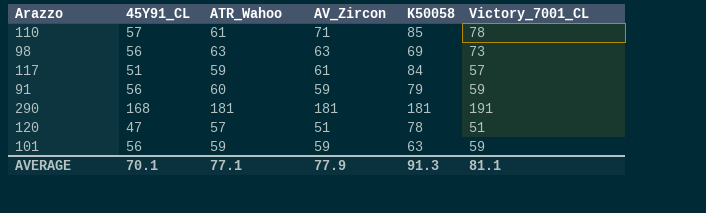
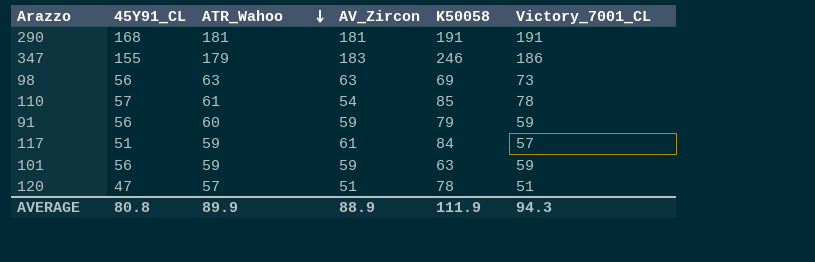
row order: none -> ATR_Wahoo descending
290 | K50058: 181 -> 191
row 347: none -> 155 | 179 | 183 | 246 | 186
110 | AV_Zircon: 71 -> 54
AVERAGE | 45Y91_CL: 70.1 -> 80.8
AVERAGE | ATR_Wahoo: 77.1 -> 89.9
AVERAGE | AV_Zircon: 77.9 -> 88.9
AVERAGE | K50058: 91.3 -> 111.9
AVERAGE | Victory_7001_CL: 81.1 -> 94.3

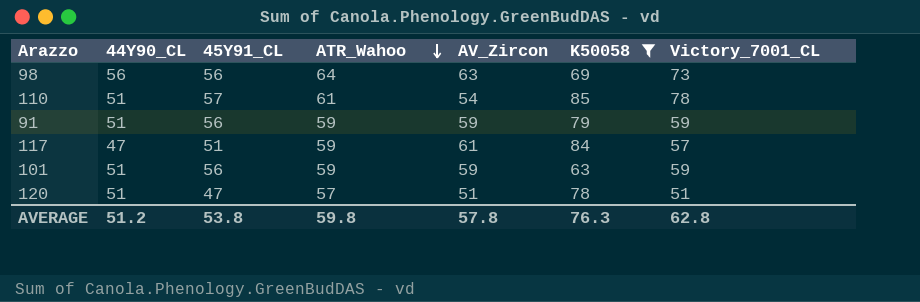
filter: none -> K50058 <= 85
column 44Y90_CL | position: none -> 2
98 | ATR_Wahoo: 63 -> 64
91 | ATR_Wahoo: 60 -> 59
AVERAGE | 45Y91_CL: 80.8 -> 53.8
AVERAGE | ATR_Wahoo: 89.9 -> 59.8
AVERAGE | AV_Zircon: 88.9 -> 57.8
AVERAGE | K50058: 111.9 -> 76.3
AVERAGE | Victory_7001_CL: 94.3 -> 62.8

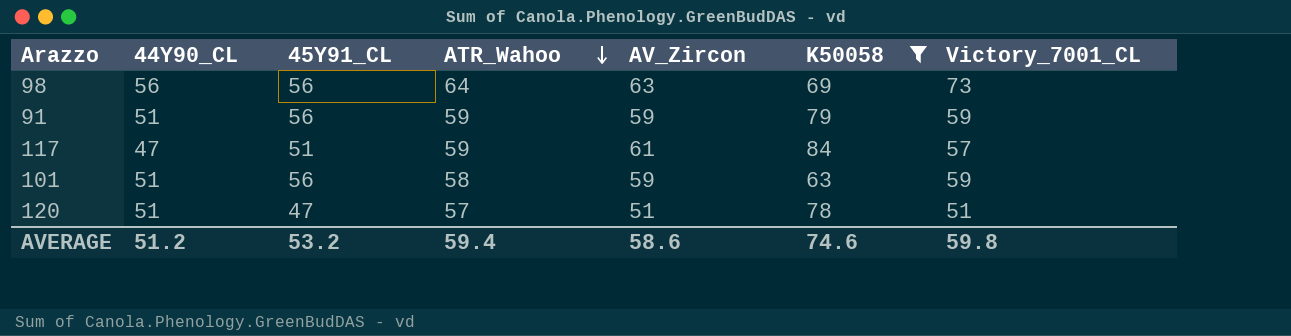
row 110: 51 | 57 | 61 | 54 | 85 | 78 -> none
101 | ATR_Wahoo: 59 -> 58
AVERAGE | 45Y91_CL: 53.8 -> 53.2
AVERAGE | ATR_Wahoo: 59.8 -> 59.4
AVERAGE | AV_Zircon: 57.8 -> 58.6
AVERAGE | K50058: 76.3 -> 74.6
AVERAGE | Victory_7001_CL: 62.8 -> 59.8

